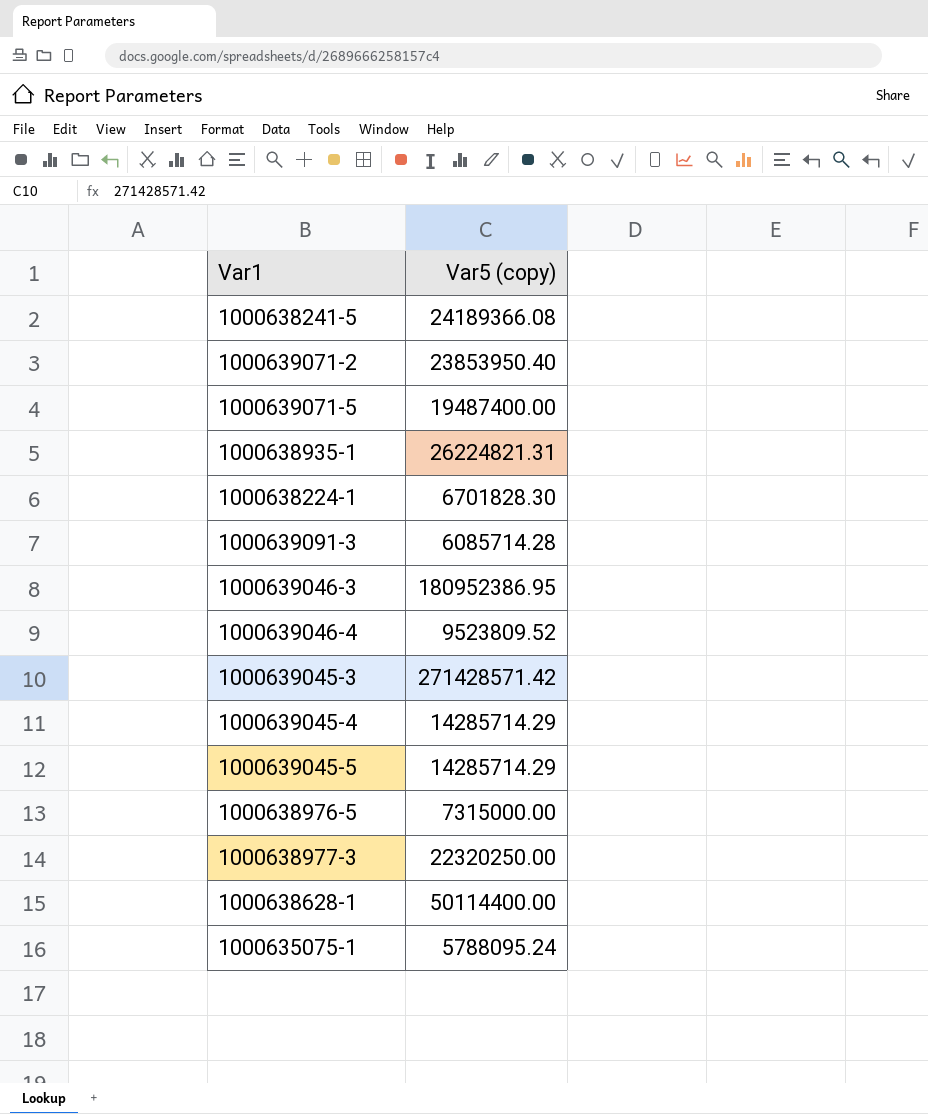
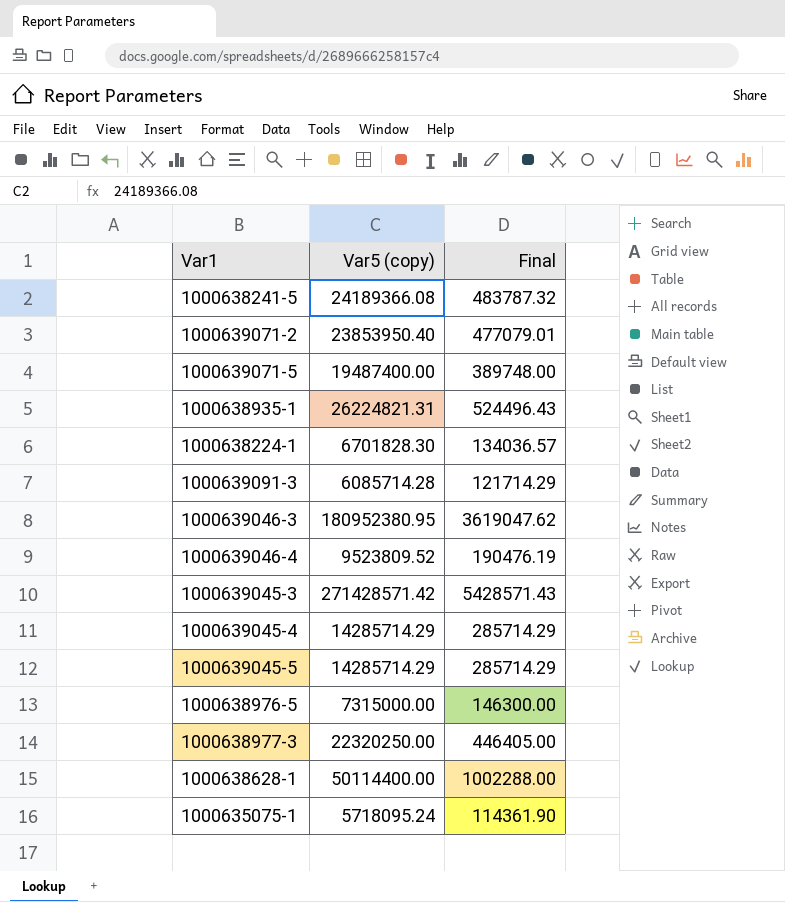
column Final | formula: none -> [Var5 (copy)] * 0.02
1000639046-3 | Var5 (copy): 180952386.95 -> 180952380.95
1000635075-1 | Var5 (copy): 5788095.24 -> 5718095.24

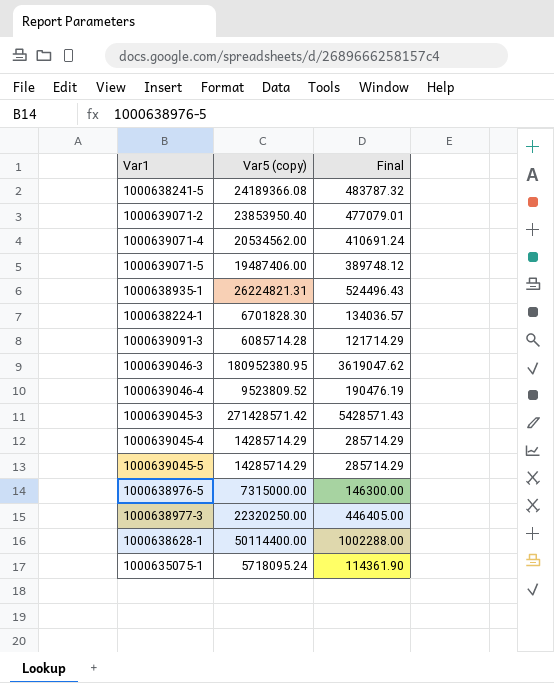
row 1000639071-4: none -> 20534562.00 | 410691.24
1000639071-5 | Var5 (copy): 19487400.00 -> 19487406.00
1000639071-5 | Final: 389748.00 -> 389748.12

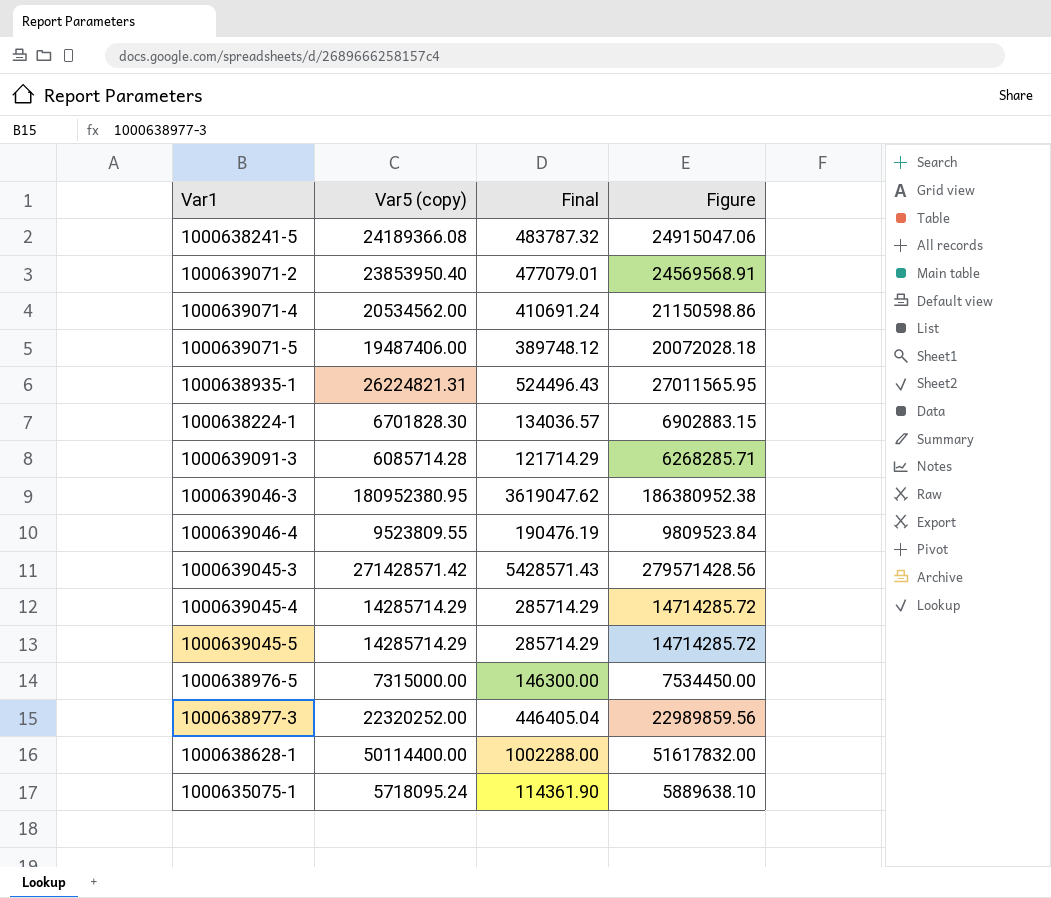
column Figure | formula: none -> [Var5 (copy)] * 1.03
1000639046-4 | Var5 (copy): 9523809.52 -> 9523809.55
1000638977-3 | Var5 (copy): 22320250.00 -> 22320252.00
1000638977-3 | Final: 446405.00 -> 446405.04

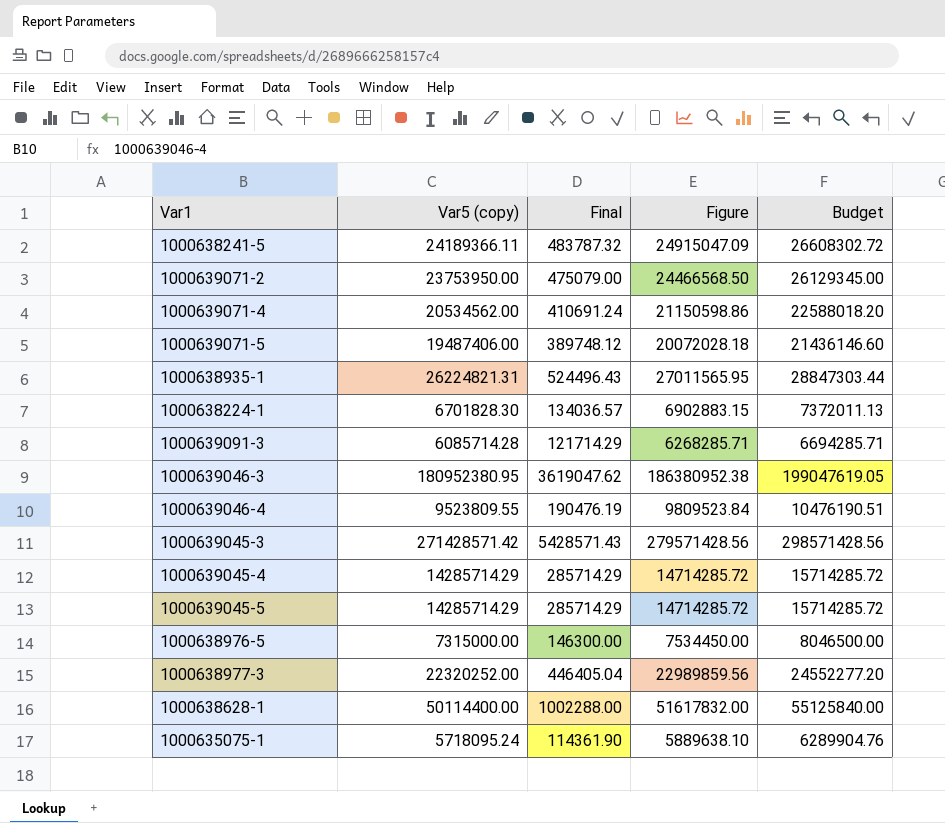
column Budget | formula: none -> [Var5 (copy)] * 1.1
1000638241-5 | Var5 (copy): 24189366.08 -> 24189366.11
1000638241-5 | Figure: 24915047.06 -> 24915047.09
1000639071-2 | Var5 (copy): 23853950.40 -> 23753950.00
1000639071-2 | Final: 477079.01 -> 475079.00
1000639071-2 | Figure: 24569568.91 -> 24466568.50

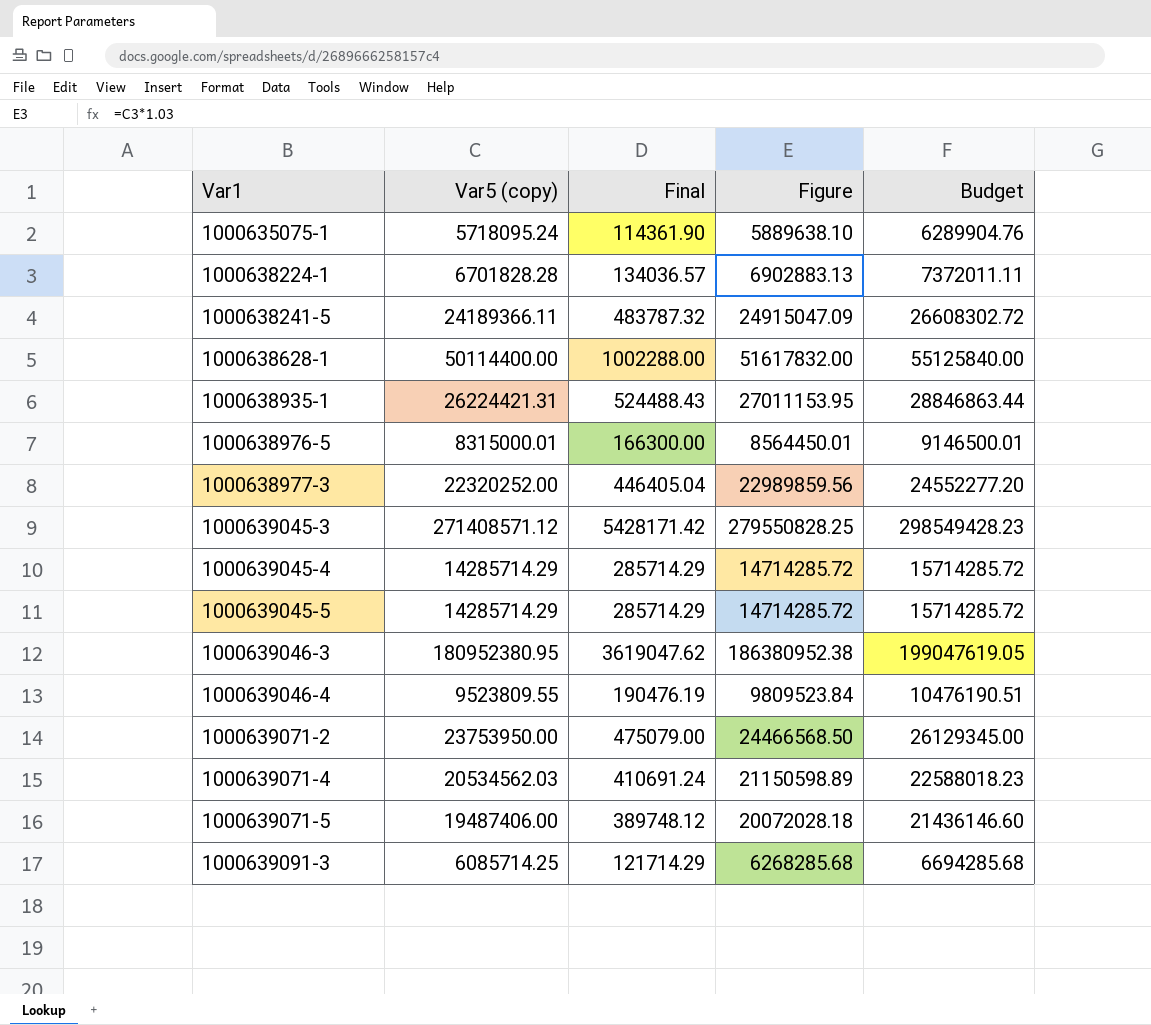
row order: none -> Var1 ascending
1000638224-1 | Var5 (copy): 6701828.30 -> 6701828.28
1000638224-1 | Figure: 6902883.15 -> 6902883.13
1000638224-1 | Budget: 7372011.13 -> 7372011.11
1000638935-1 | Var5 (copy): 26224821.31 -> 26224421.31
1000638935-1 | Final: 524496.43 -> 524488.43
1000638935-1 | Figure: 27011565.95 -> 27011153.95
1000638935-1 | Budget: 28847303.44 -> 28846863.44
1000638976-5 | Var5 (copy): 7315000.00 -> 8315000.01
1000638976-5 | Final: 146300.00 -> 166300.00
1000638976-5 | Figure: 7534450.00 -> 8564450.01
1000638976-5 | Budget: 8046500.00 -> 9146500.01
1000639045-3 | Var5 (copy): 271428571.42 -> 271408571.12
1000639045-3 | Final: 5428571.43 -> 5428171.42
1000639045-3 | Figure: 279571428.56 -> 279550828.25
1000639045-3 | Budget: 298571428.56 -> 298549428.23
1000639071-4 | Var5 (copy): 20534562.00 -> 20534562.03
1000639071-4 | Figure: 21150598.86 -> 21150598.89
1000639071-4 | Budget: 22588018.20 -> 22588018.23
1000639091-3 | Var5 (copy): 6085714.28 -> 6085714.25
1000639091-3 | Figure: 6268285.71 -> 6268285.68
1000639091-3 | Budget: 6694285.71 -> 6694285.68

